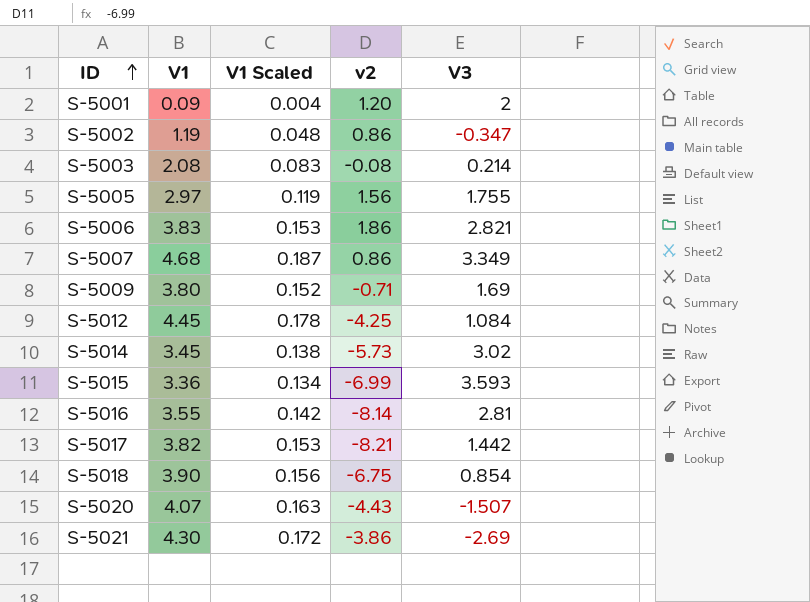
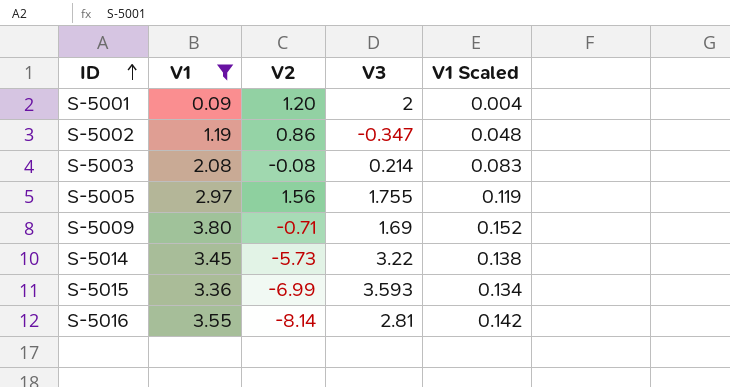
filter: none -> V1 <= 3.80
column name: v2 -> V2
column V1 Scaled | position: 3 -> 5
S-5014 | V3: 3.02 -> 3.22

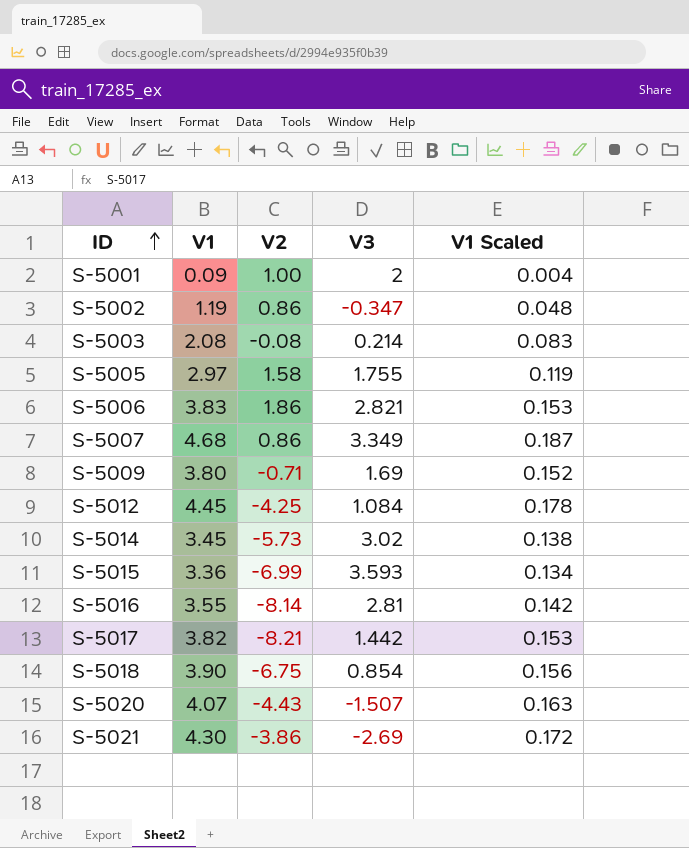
filter: V1 <= 3.80 -> none
S-5001 | V2: 1.20 -> 1.00
S-5005 | V2: 1.56 -> 1.58
S-5014 | V3: 3.22 -> 3.02

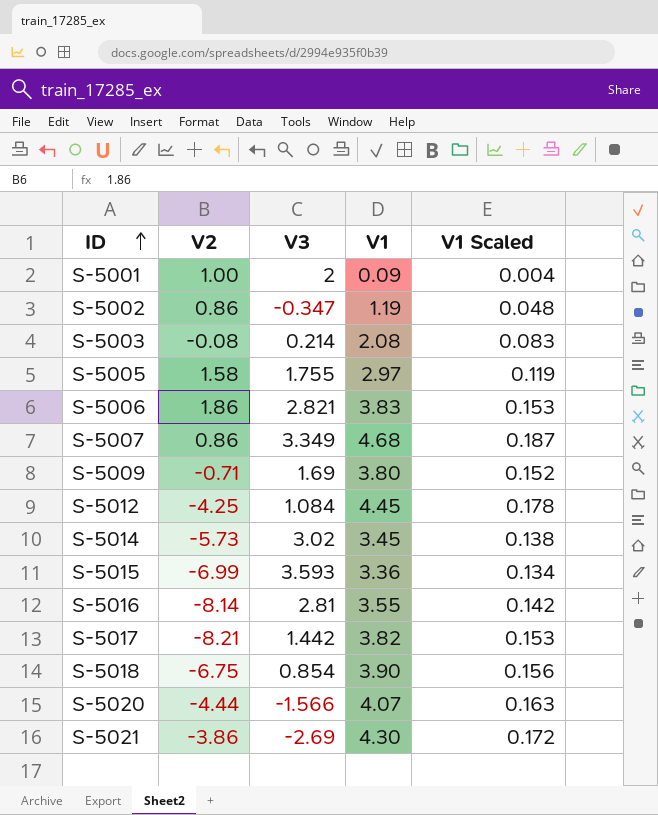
column V1 | position: 2 -> 4
S-5020 | V2: -4.43 -> -4.44
S-5020 | V3: -1.507 -> -1.566

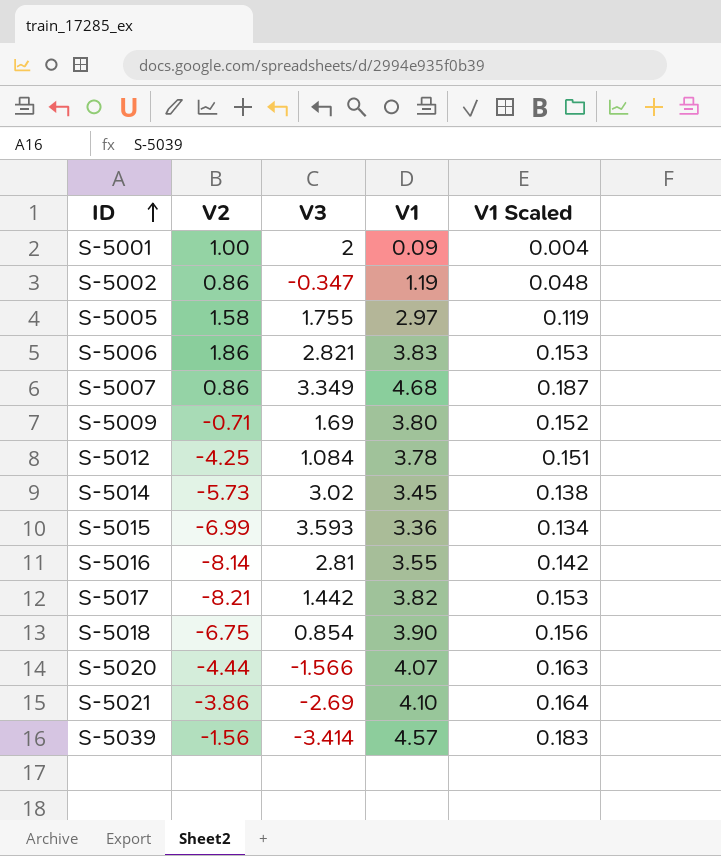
row S-5003: -0.08 | 0.214 | 2.08 | 0.083 -> none
S-5012 | V1: 4.45 -> 3.78
S-5012 | V1 Scaled: 0.178 -> 0.151
S-5021 | V1: 4.30 -> 4.10
S-5021 | V1 Scaled: 0.172 -> 0.164
row S-5039: none -> -1.56 | -3.414 | 4.57 | 0.183

